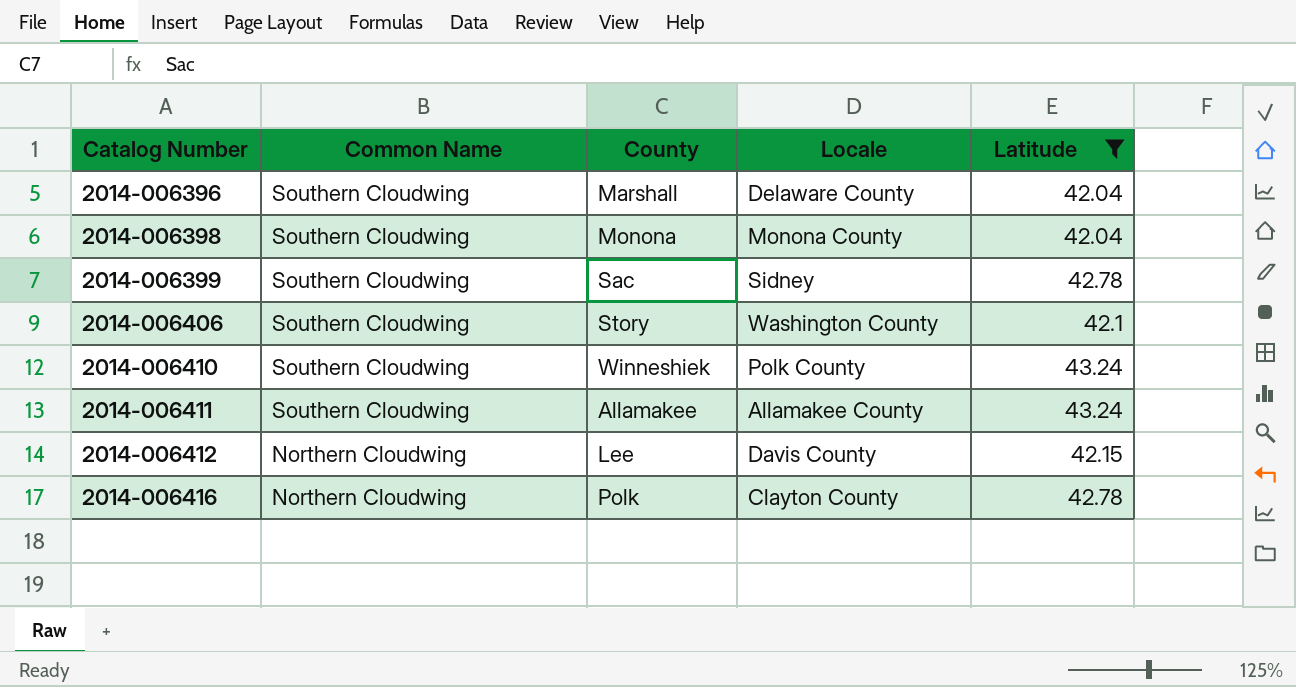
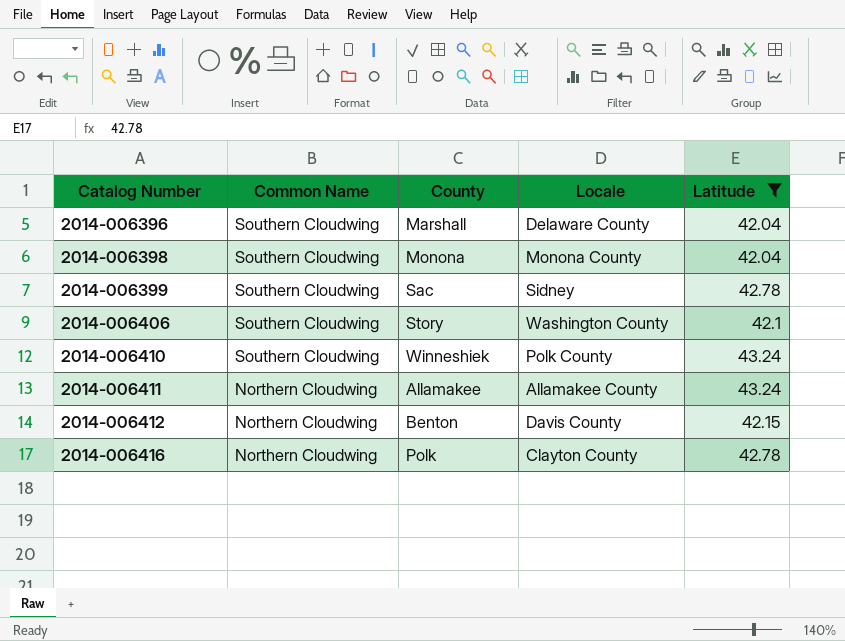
2014-006411 | Common Name: Southern Cloudwing -> Northern Cloudwing
2014-006412 | County: Lee -> Benton

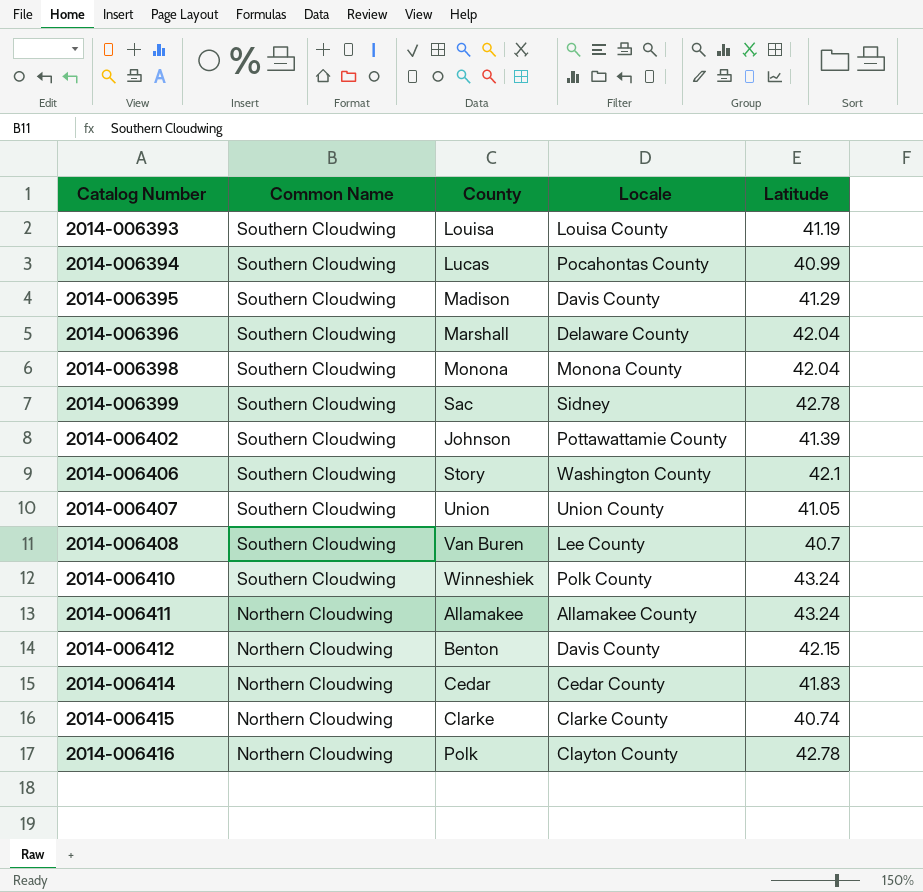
filter: Latitude >= 42.04 -> none

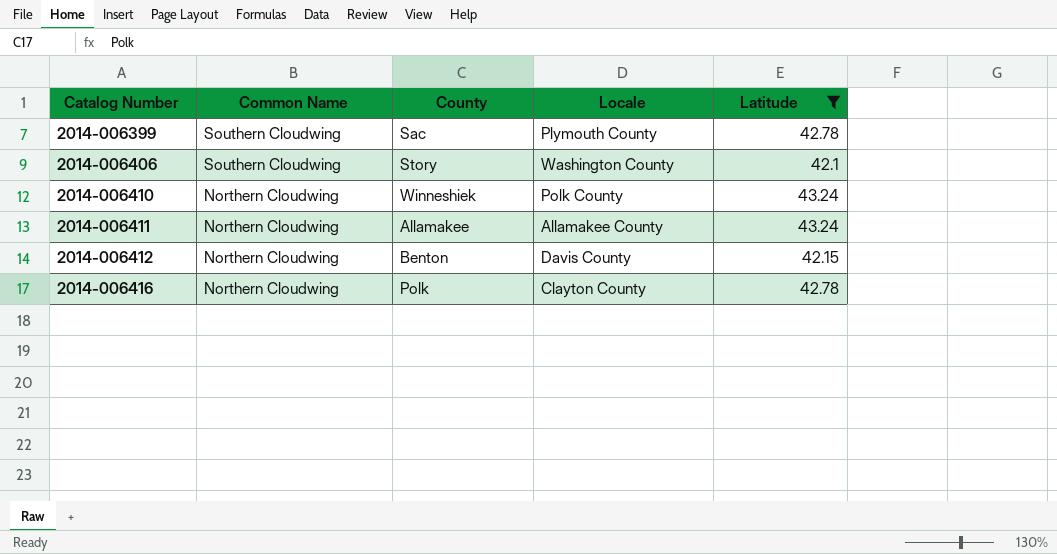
filter: none -> Latitude >= 42.1
2014-006399 | Locale: Sidney -> Plymouth County
2014-006410 | Common Name: Southern Cloudwing -> Northern Cloudwing

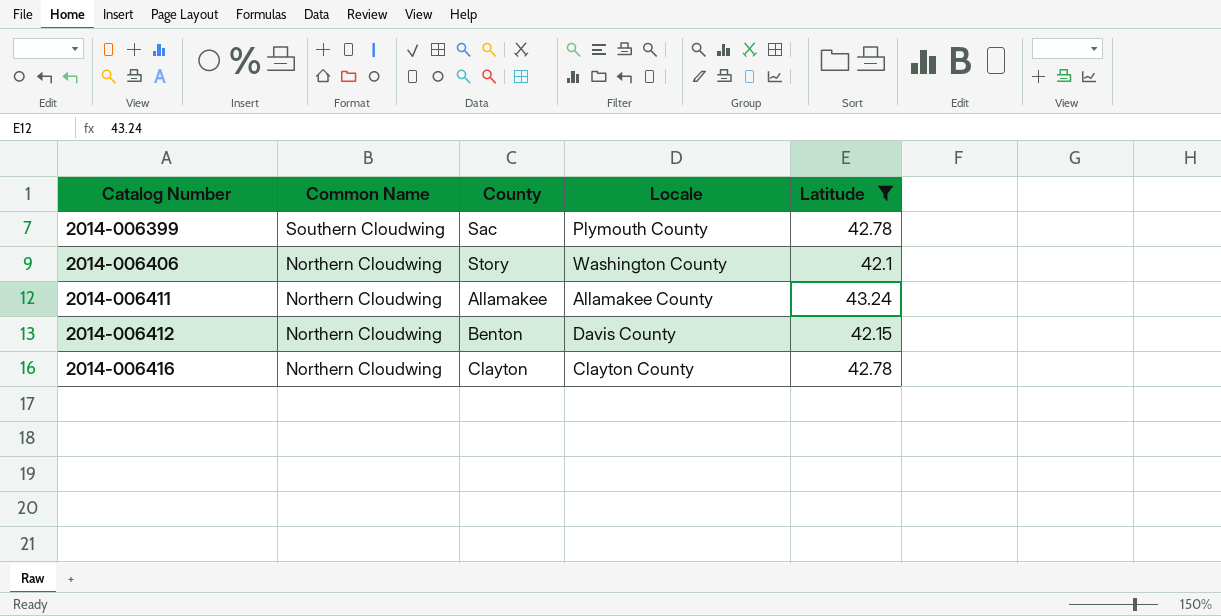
row 2014-006410: Northern Cloudwing | Winneshiek | Polk County | 43.24 -> none
2014-006406 | Common Name: Southern Cloudwing -> Northern Cloudwing
2014-006416 | County: Polk -> Clayton

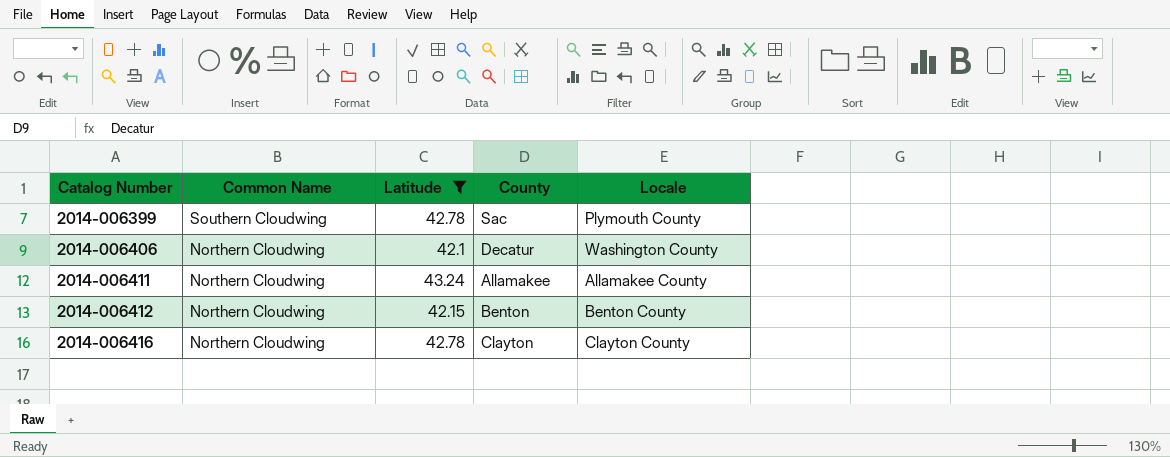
column Latitude | position: 5 -> 3
2014-006406 | County: Story -> Decatur
2014-006412 | Locale: Davis County -> Benton County

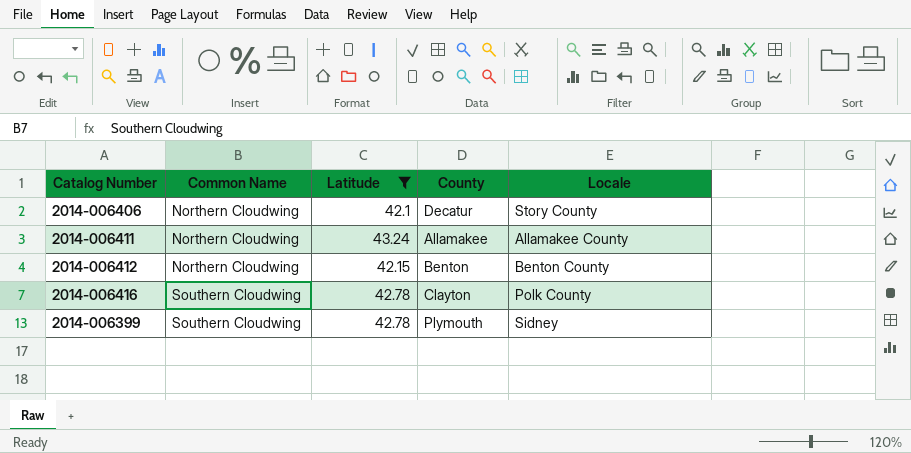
row order: Catalog Number ascending -> Common Name ascending
2014-006406 | Locale: Washington County -> Story County
2014-006416 | Common Name: Northern Cloudwing -> Southern Cloudwing
2014-006416 | Locale: Clayton County -> Polk County
2014-006399 | County: Sac -> Plymouth
2014-006399 | Locale: Plymouth County -> Sidney

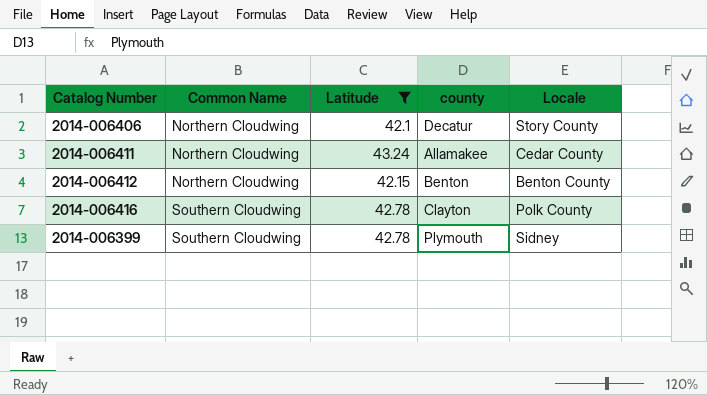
column name: County -> county
2014-006411 | Locale: Allamakee County -> Cedar County

